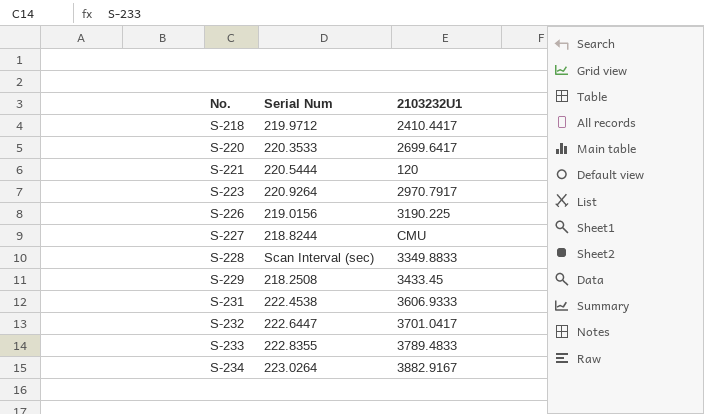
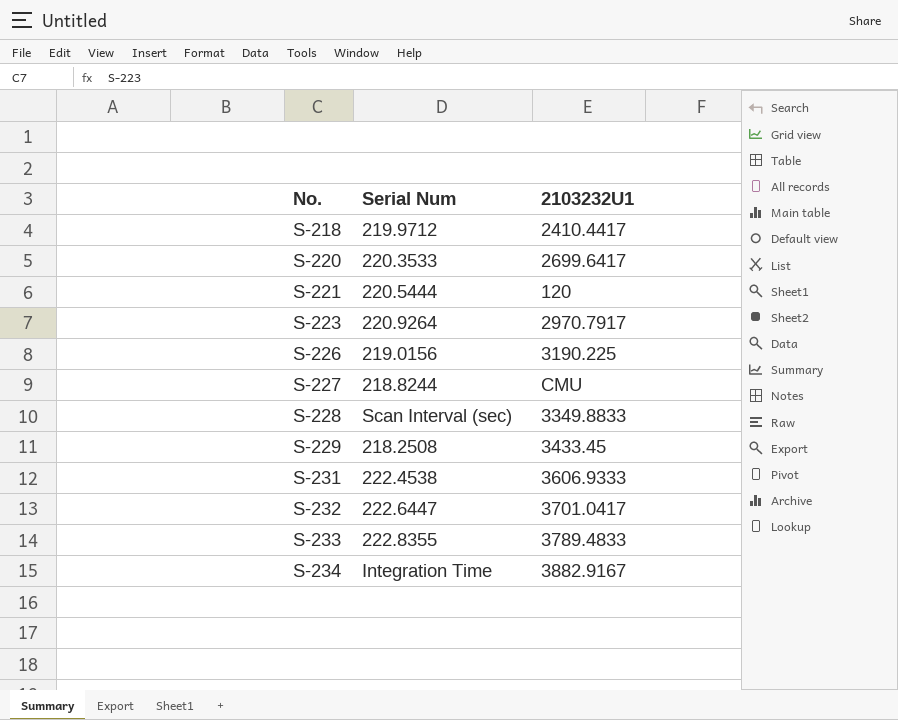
S-234 | Serial Num: 223.0264 -> Integration Time

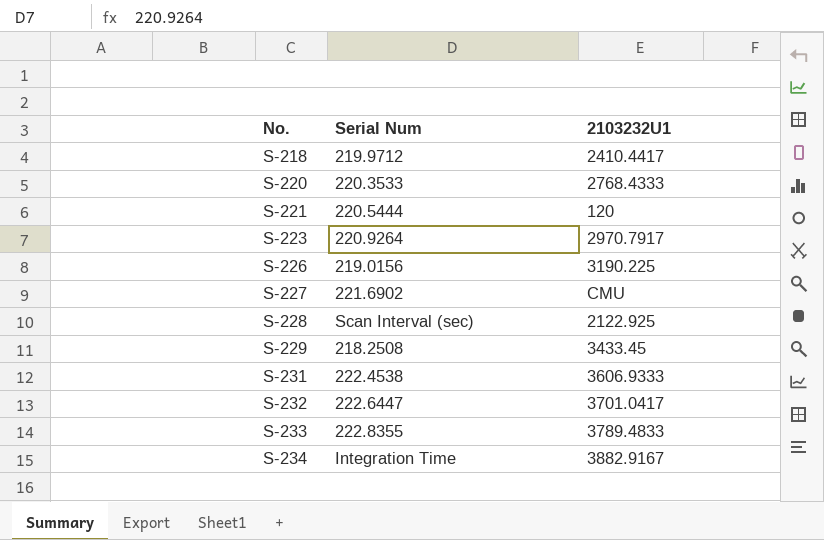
S-220 | 2103232U1: 2699.6417 -> 2768.4333
S-227 | Serial Num: 218.8244 -> 221.6902
S-228 | 2103232U1: 3349.8833 -> 2122.925

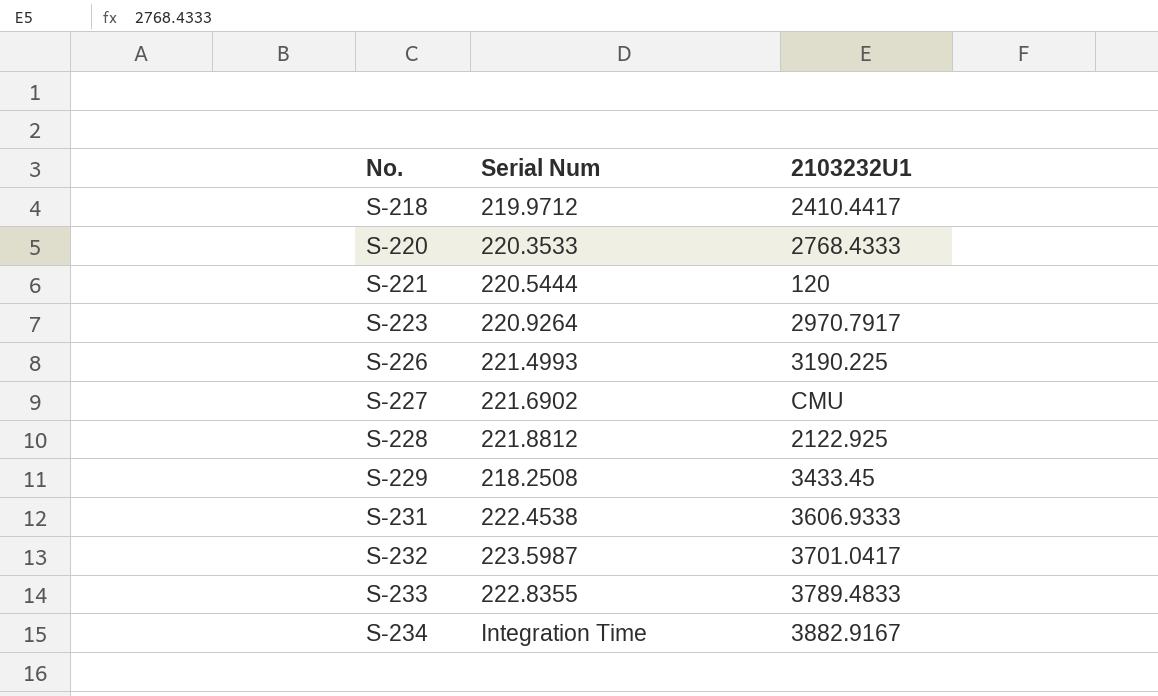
S-226 | Serial Num: 219.0156 -> 221.4993
S-228 | Serial Num: Scan Interval (sec) -> 221.8812
S-232 | Serial Num: 222.6447 -> 223.5987

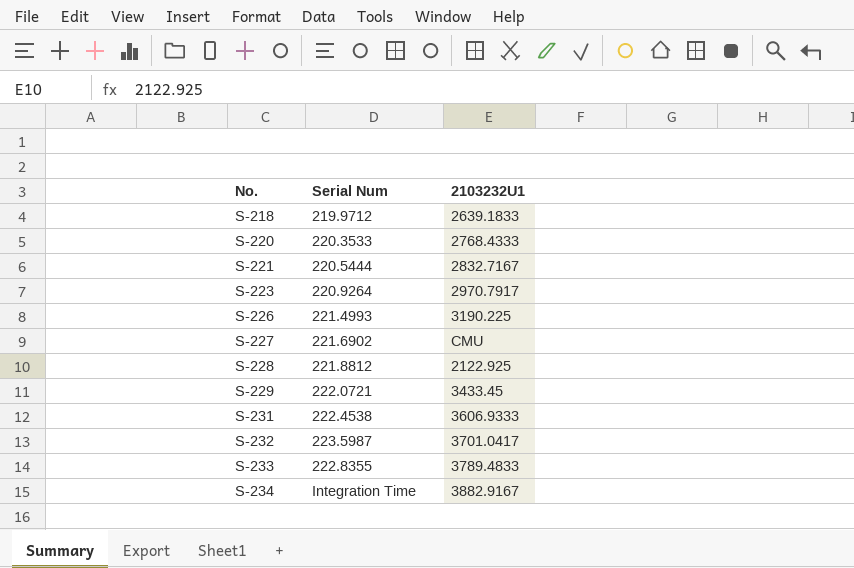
S-218 | 2103232U1: 2410.4417 -> 2639.1833
S-221 | 2103232U1: 120 -> 2832.7167
S-229 | Serial Num: 218.2508 -> 222.0721

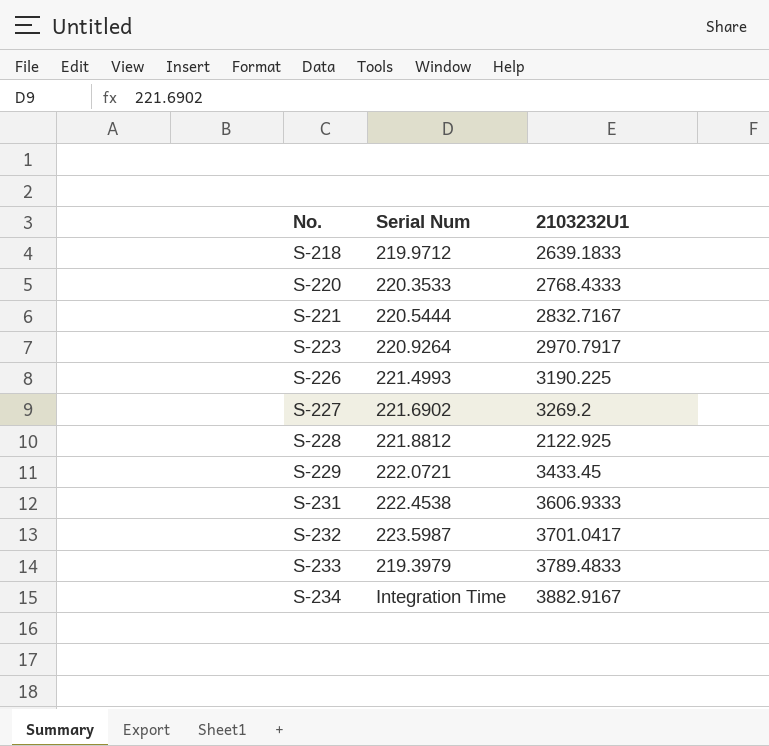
S-227 | 2103232U1: CMU -> 3269.2
S-233 | Serial Num: 222.8355 -> 219.3979

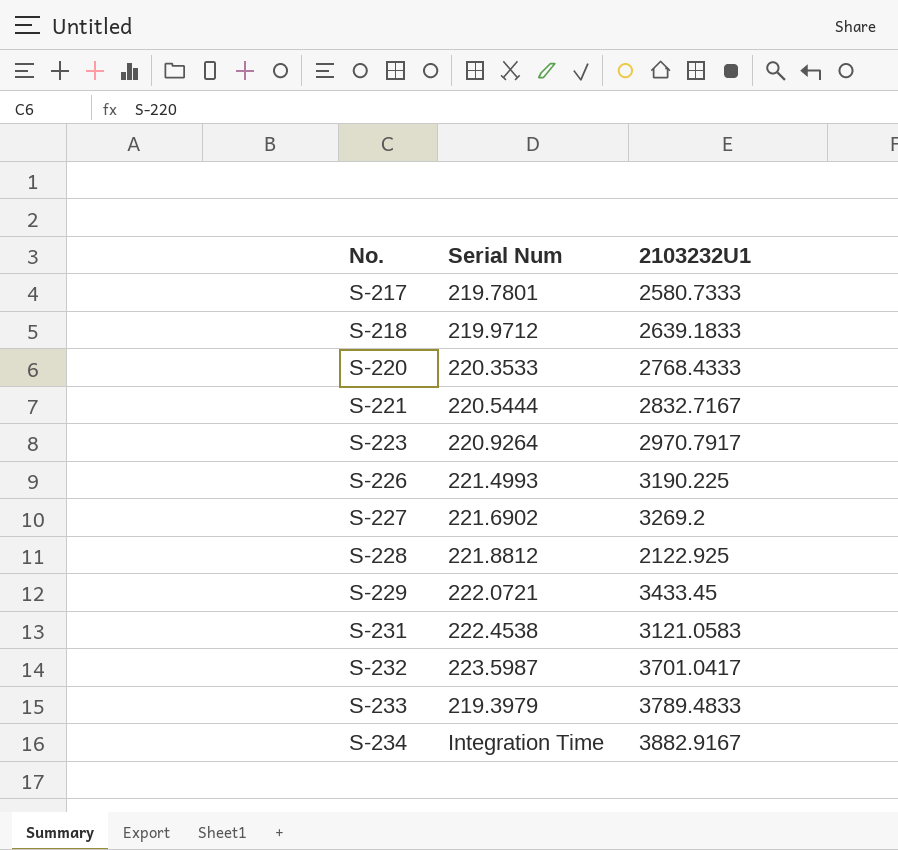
row S-217: none -> 219.7801 | 2580.7333
S-231 | 2103232U1: 3606.9333 -> 3121.0583

